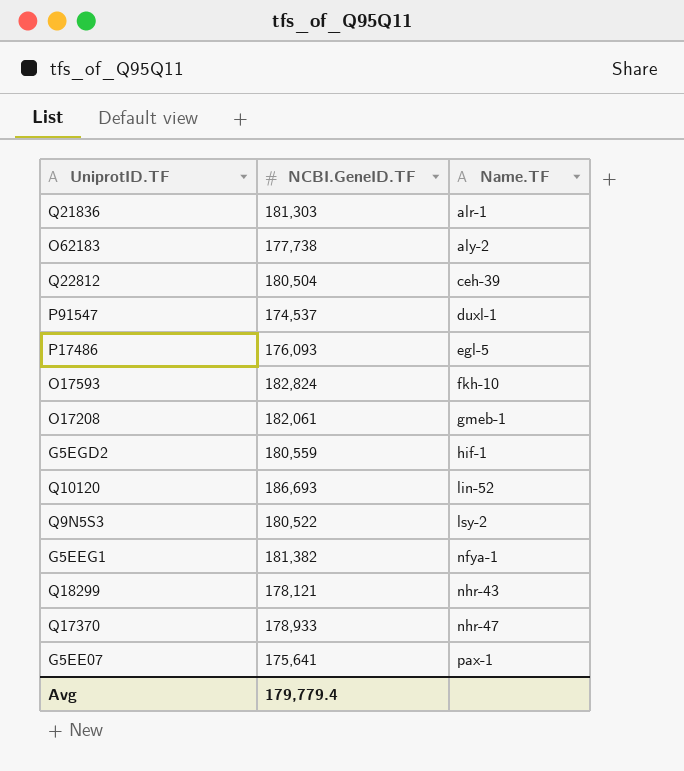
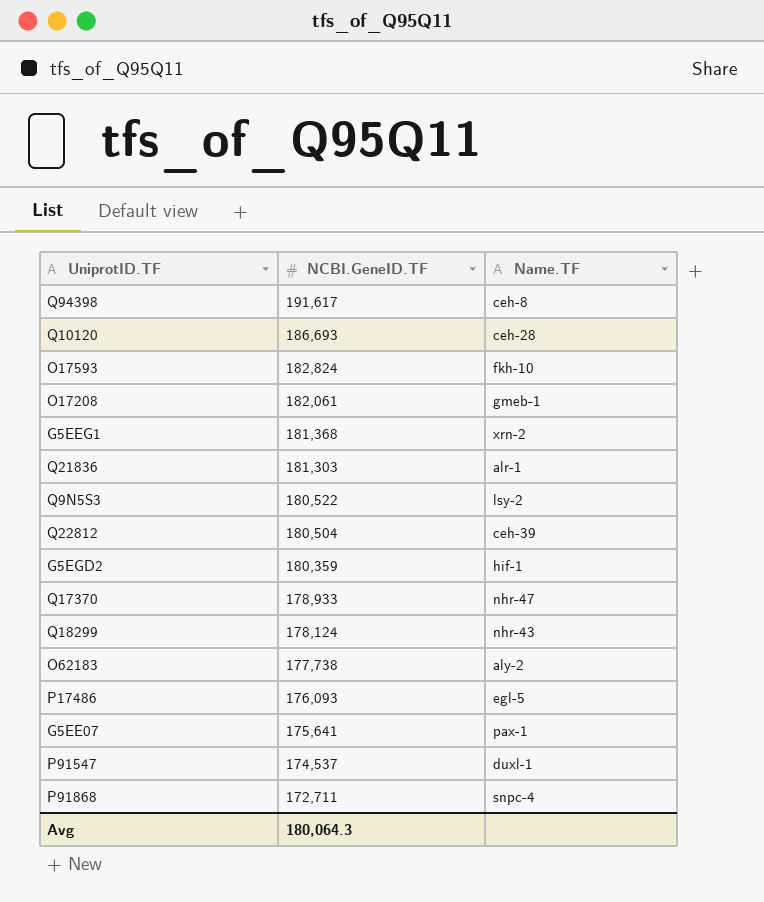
row order: Name.TF ascending -> NCBI.GeneID.TF descending
row Q94398: none -> 191,617 | ceh-8
Q10120 | Name.TF: lin-52 -> ceh-28
G5EEG1 | NCBI.GeneID.TF: 181,382 -> 181,368
G5EEG1 | Name.TF: nfya-1 -> xrn-2
G5EGD2 | NCBI.GeneID.TF: 180,559 -> 180,359
Q18299 | NCBI.GeneID.TF: 178,121 -> 178,124
row P91868: none -> 172,711 | snpc-4
Avg | NCBI.GeneID.TF: 179,779.4 -> 180,064.3

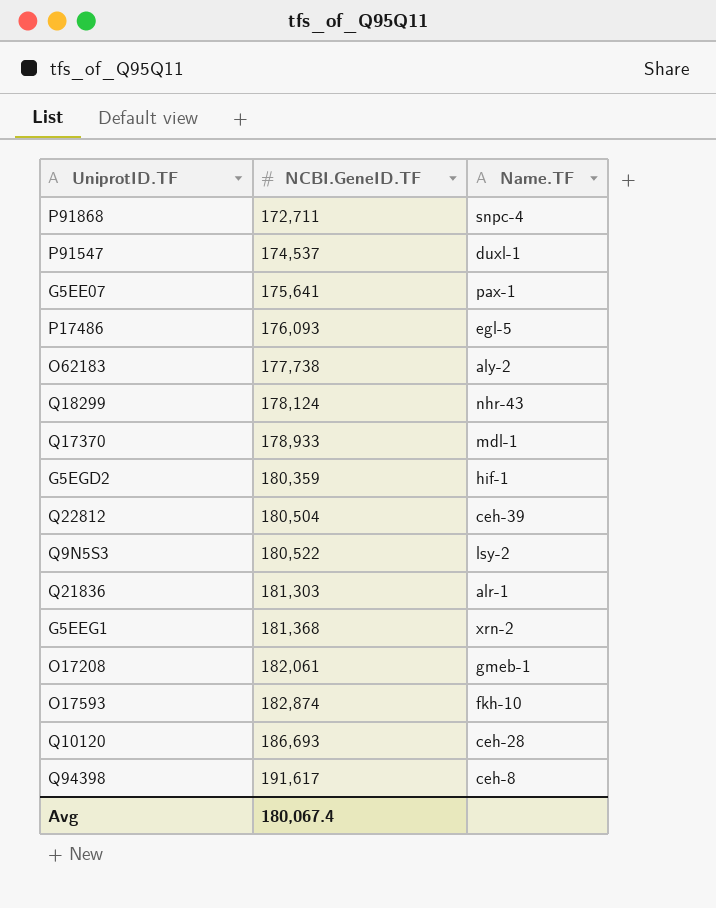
row order: NCBI.GeneID.TF descending -> NCBI.GeneID.TF ascending
Q17370 | Name.TF: nhr-47 -> mdl-1
O17593 | NCBI.GeneID.TF: 182,824 -> 182,874
Avg | NCBI.GeneID.TF: 180,064.3 -> 180,067.4

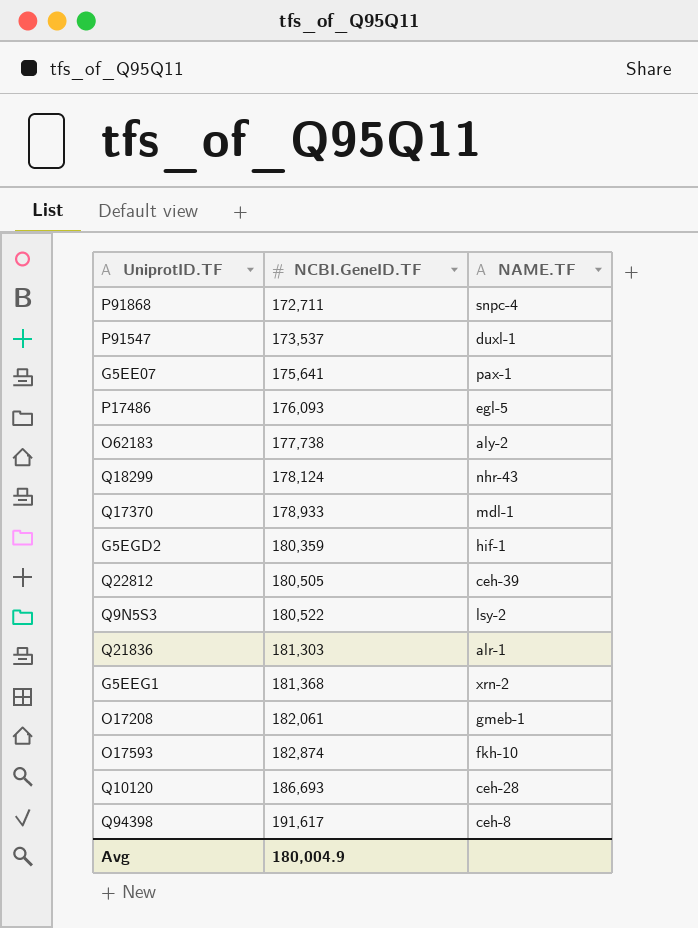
column name: Name.TF -> NAME.TF
P91547 | NCBI.GeneID.TF: 174,537 -> 173,537
Q22812 | NCBI.GeneID.TF: 180,504 -> 180,505
Avg | NCBI.GeneID.TF: 180,067.4 -> 180,004.9

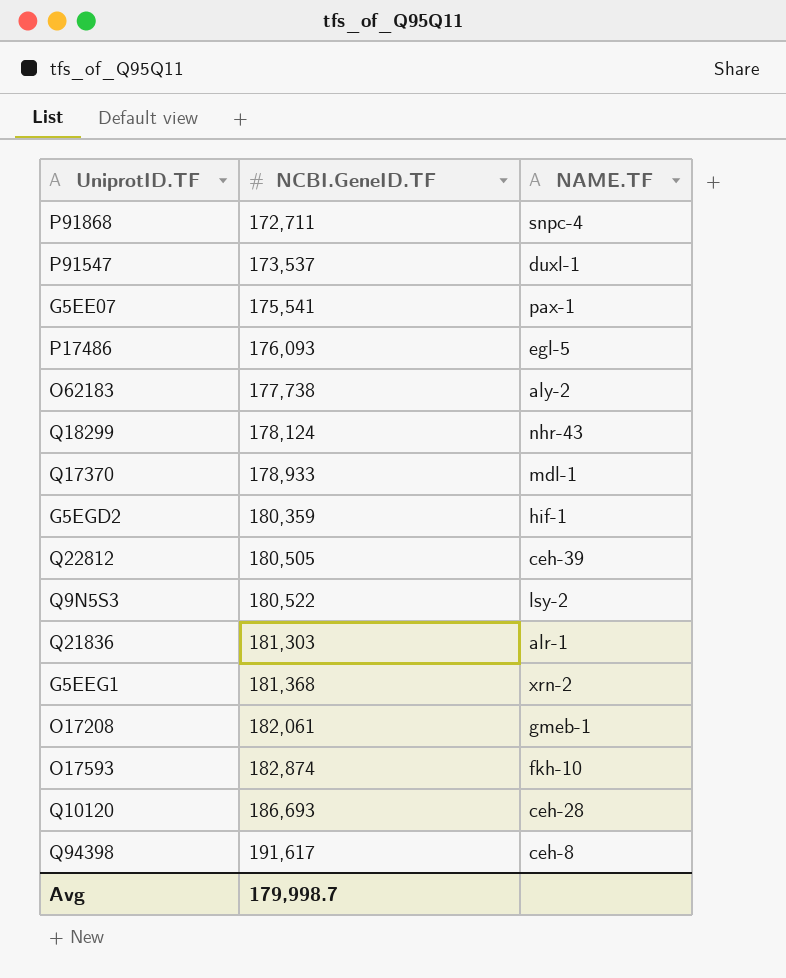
G5EE07 | NCBI.GeneID.TF: 175,641 -> 175,541
Avg | NCBI.GeneID.TF: 180,004.9 -> 179,998.7

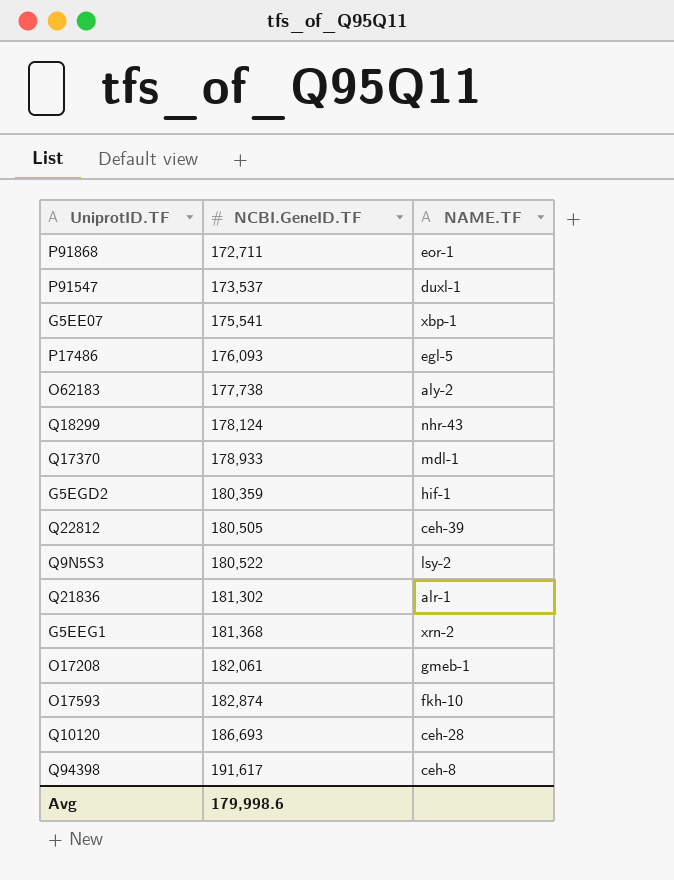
P91868 | NAME.TF: snpc-4 -> eor-1
G5EE07 | NAME.TF: pax-1 -> xbp-1
Q21836 | NCBI.GeneID.TF: 181,303 -> 181,302
Avg | NCBI.GeneID.TF: 179,998.7 -> 179,998.6

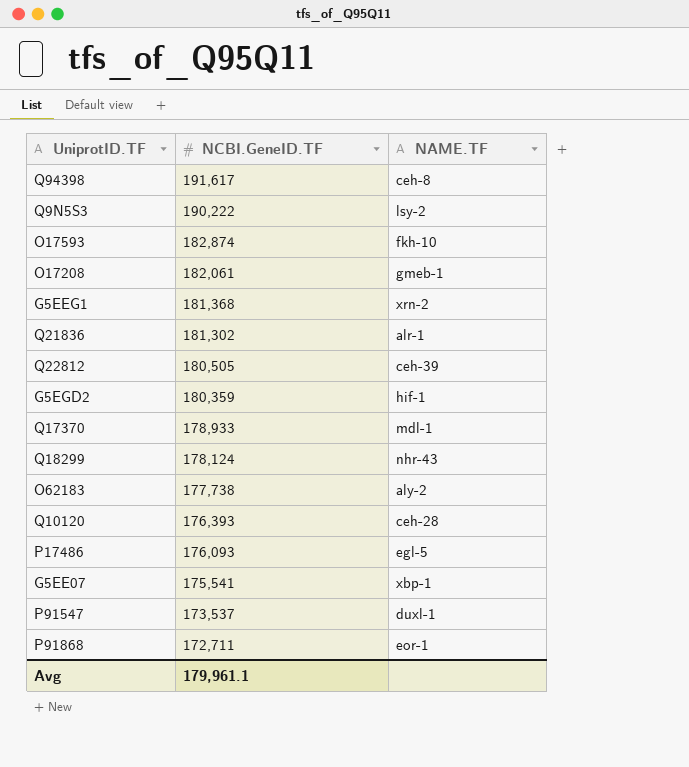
row order: NCBI.GeneID.TF ascending -> NCBI.GeneID.TF descending
Q9N5S3 | NCBI.GeneID.TF: 180,522 -> 190,222
Q10120 | NCBI.GeneID.TF: 186,693 -> 176,393
Avg | NCBI.GeneID.TF: 179,998.6 -> 179,961.1

